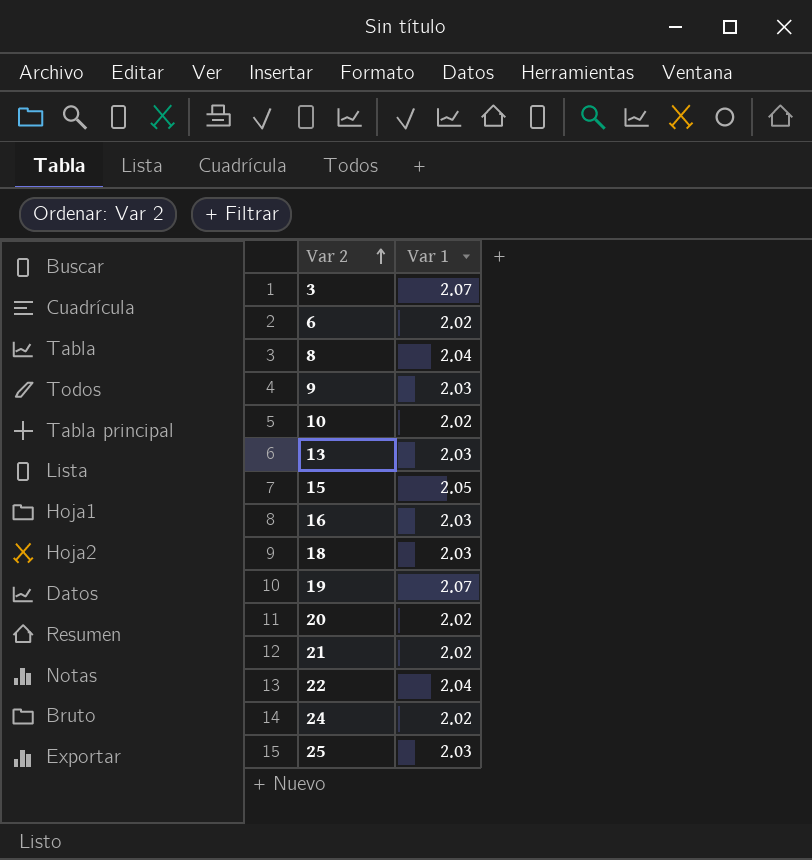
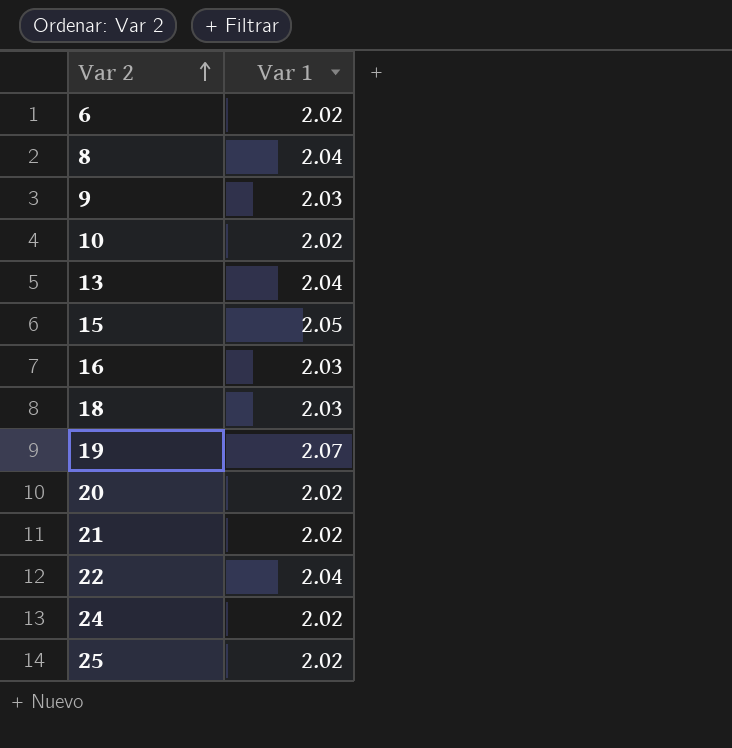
row 3: 2.07 -> none
13 | Var 1: 2.03 -> 2.04
25 | Var 1: 2.03 -> 2.02

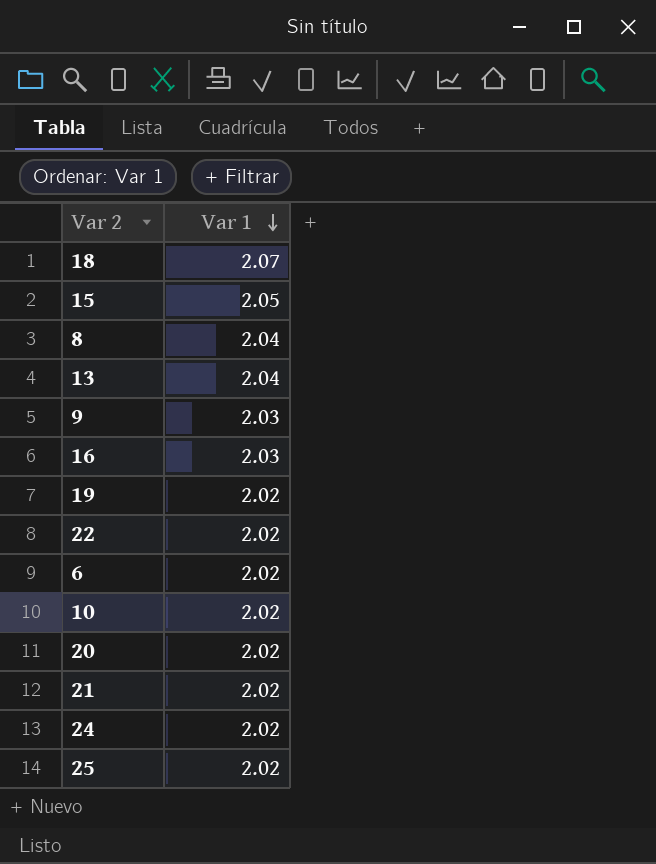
row order: Var 2 ascending -> Var 1 descending
18 | Var 1: 2.03 -> 2.07
19 | Var 1: 2.07 -> 2.02
22 | Var 1: 2.04 -> 2.02

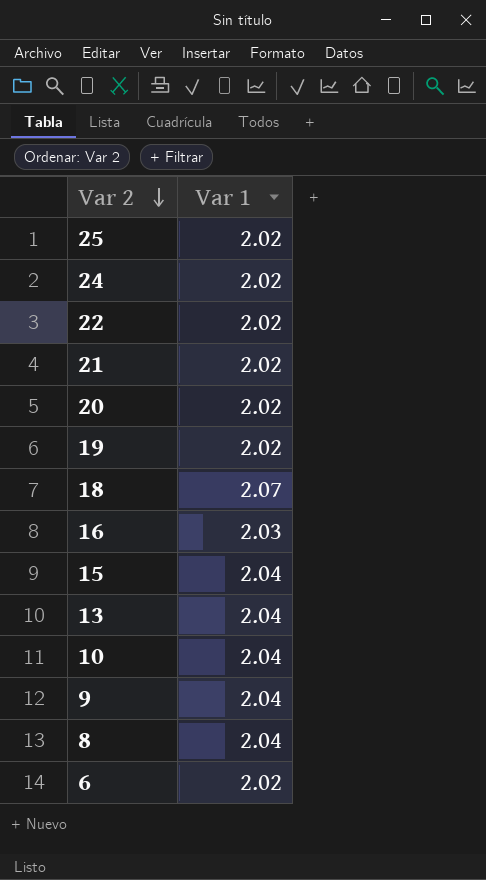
row order: Var 1 descending -> Var 2 descending
15 | Var 1: 2.05 -> 2.04
10 | Var 1: 2.02 -> 2.04
9 | Var 1: 2.03 -> 2.04

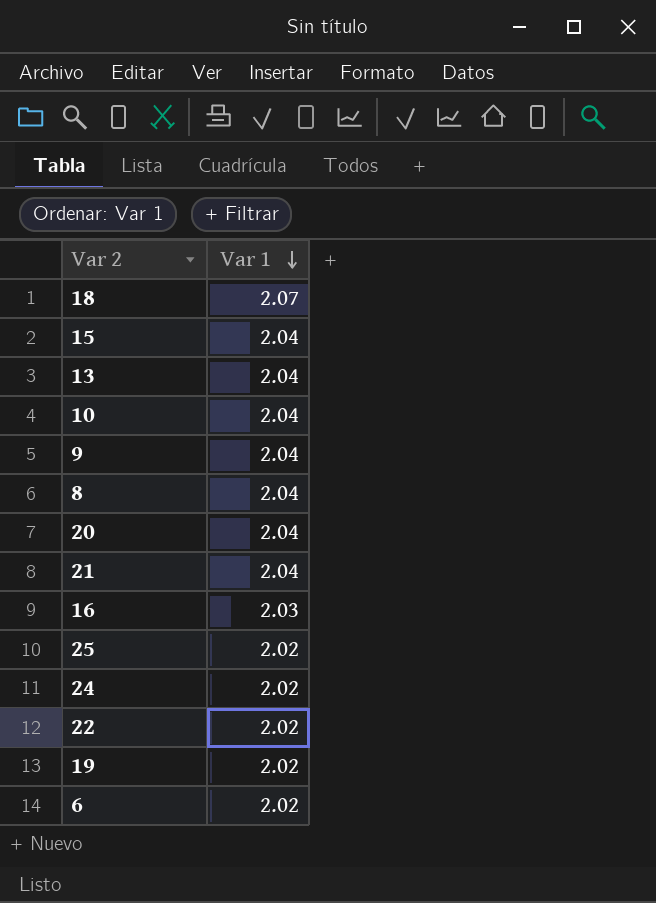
row order: Var 2 descending -> Var 1 descending
20 | Var 1: 2.02 -> 2.04
21 | Var 1: 2.02 -> 2.04

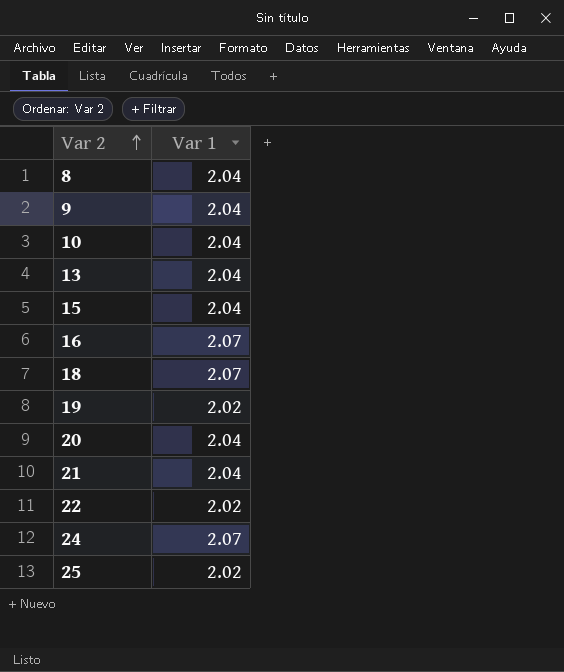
row order: Var 1 descending -> Var 2 ascending
row 6: 2.02 -> none
16 | Var 1: 2.03 -> 2.07
24 | Var 1: 2.02 -> 2.07

